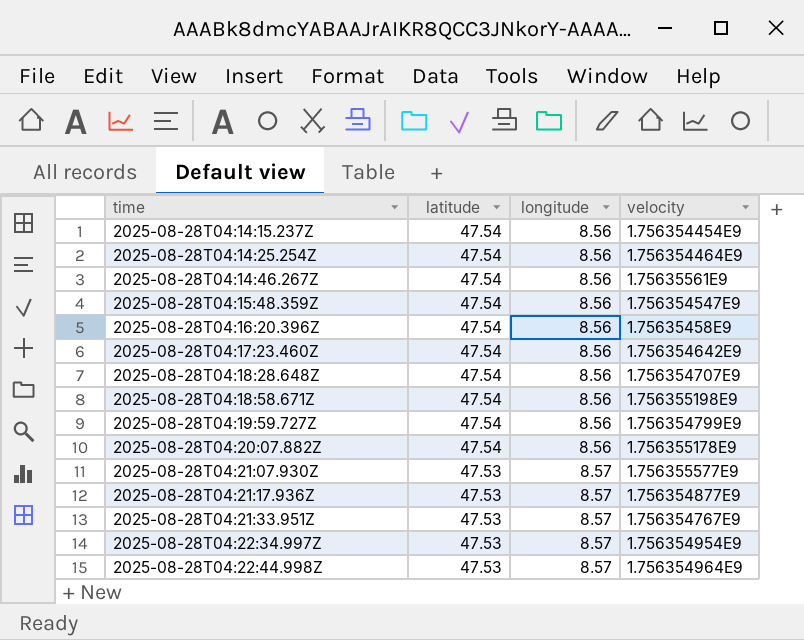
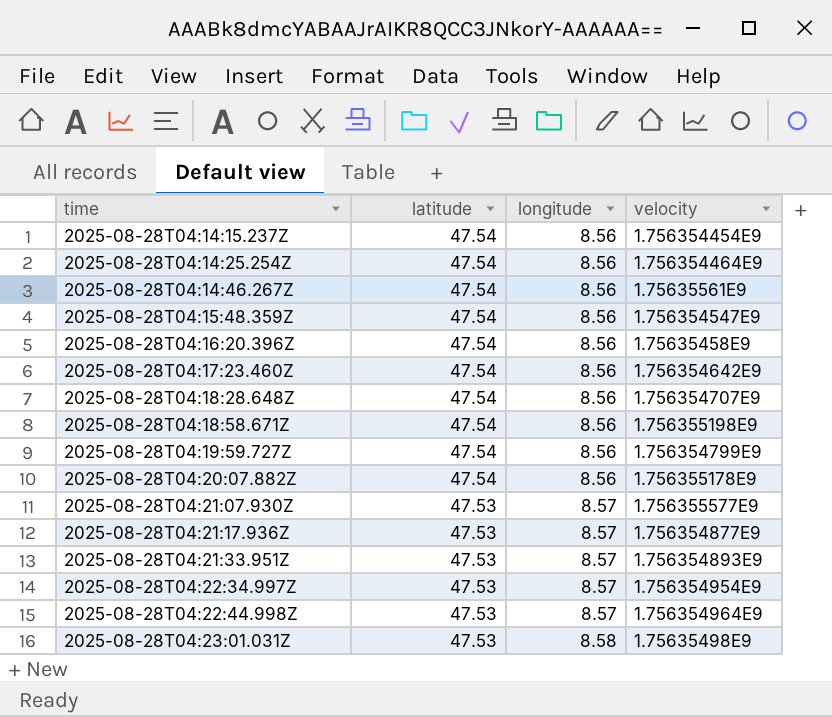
2025-08-28T04:21:33.951Z | velocity: 1.756354767E9 -> 1.756354893E9
row 2025-08-28T04:23:01.031Z: none -> 47.53 | 8.58 | 1.75635498E9

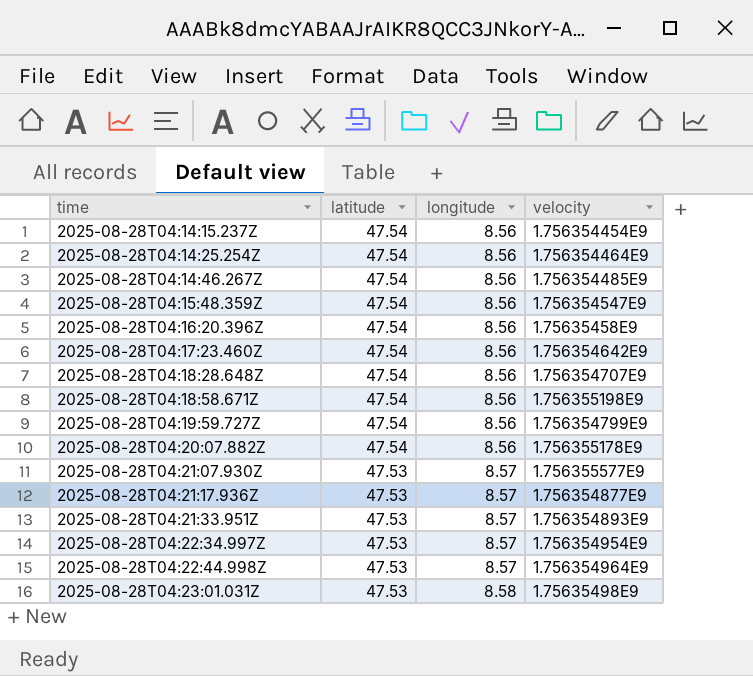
2025-08-28T04:14:46.267Z | velocity: 1.75635561E9 -> 1.756354485E9

